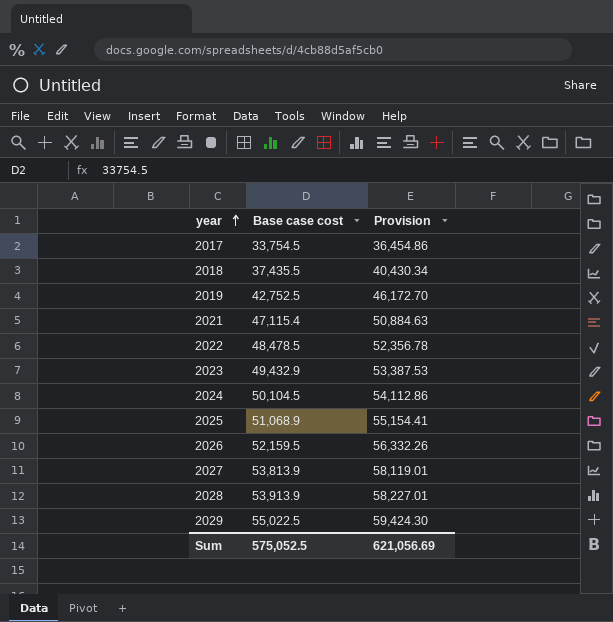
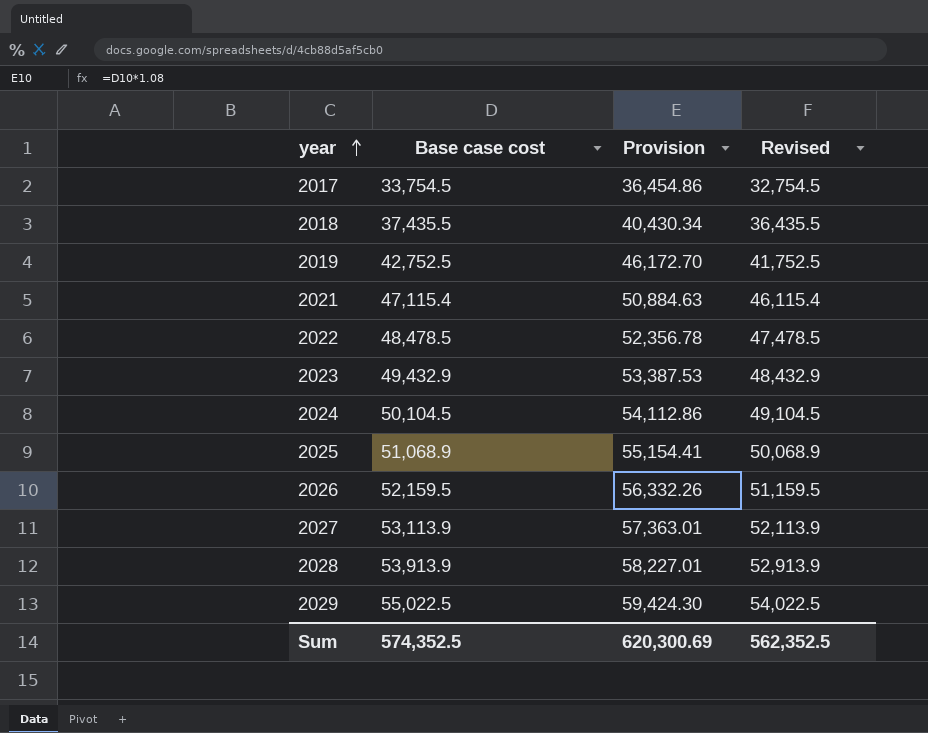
column Revised | formula: none -> [Base case cost] - 1000
2027 | Base case cost: 53,813.9 -> 53,113.9
2027 | Provision: 58,119.01 -> 57,363.01
Sum | Base case cost: 575,052.5 -> 574,352.5
Sum | Provision: 621,056.69 -> 620,300.69

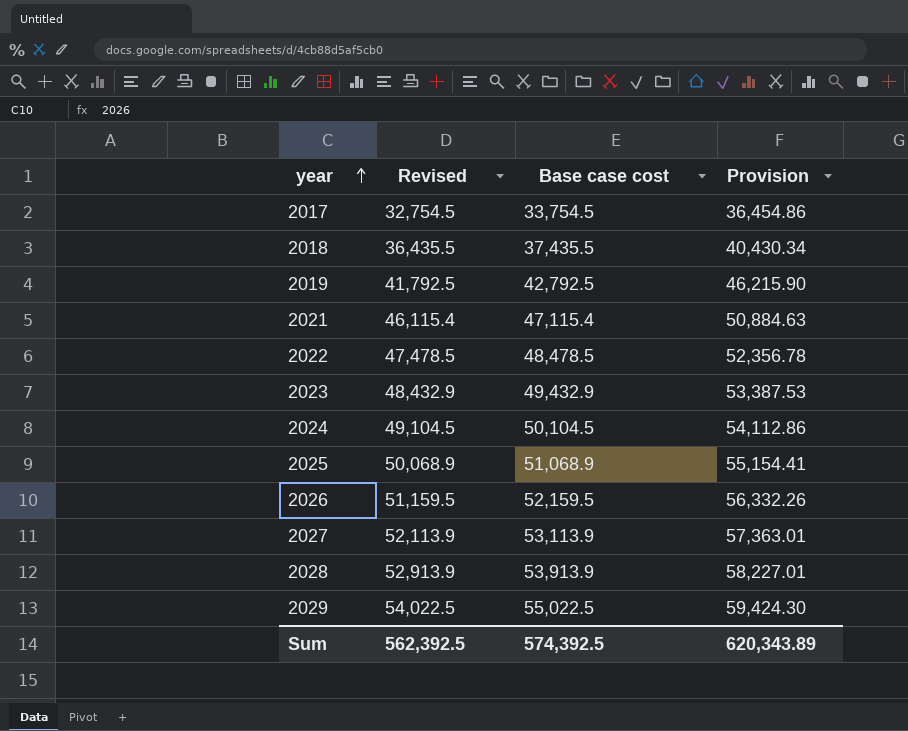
column Revised | position: 4 -> 2
2019 | Revised: 41,752.5 -> 41,792.5
2019 | Base case cost: 42,752.5 -> 42,792.5
2019 | Provision: 46,172.70 -> 46,215.90
Sum | Revised: 562,352.5 -> 562,392.5
Sum | Base case cost: 574,352.5 -> 574,392.5
Sum | Provision: 620,300.69 -> 620,343.89

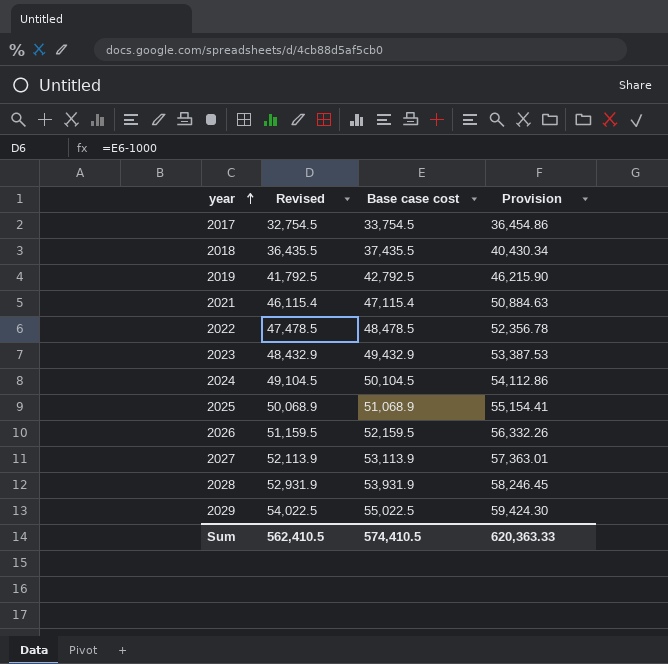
2028 | Revised: 52,913.9 -> 52,931.9
2028 | Base case cost: 53,913.9 -> 53,931.9
2028 | Provision: 58,227.01 -> 58,246.45
Sum | Revised: 562,392.5 -> 562,410.5
Sum | Base case cost: 574,392.5 -> 574,410.5
Sum | Provision: 620,343.89 -> 620,363.33

